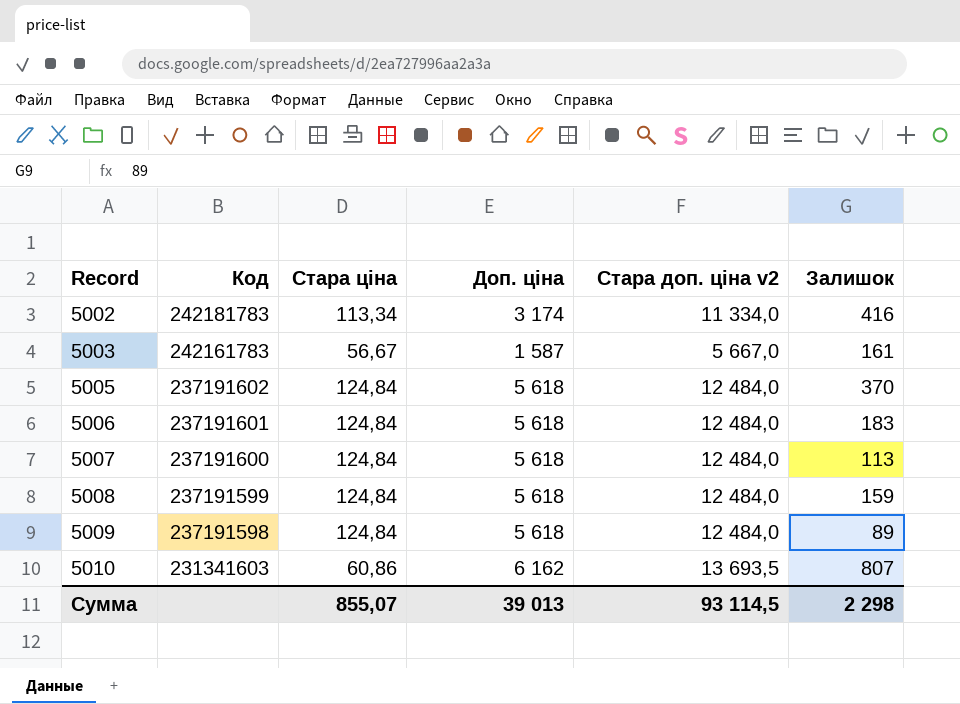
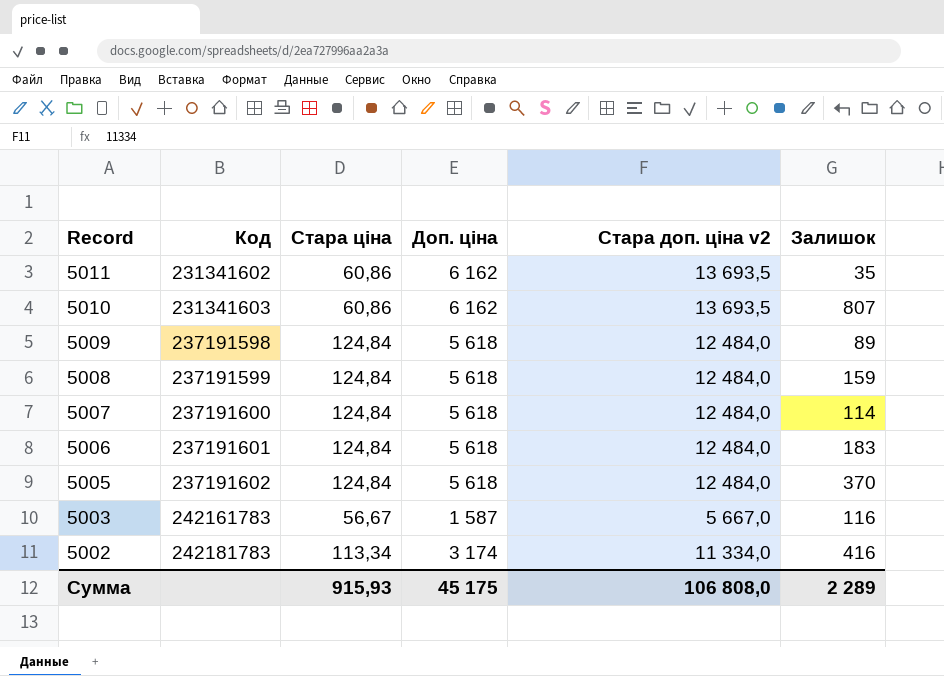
row order: Record ascending -> Record descending
row 5011: none -> 231341602 | 60,86 | 6 162 | 13 693,5 | 35
5007 | Залишок: 113 -> 114
5003 | Залишок: 161 -> 116
Сумма | Стара ціна: 855,07 -> 915,93
Сумма | Доп. ціна: 39 013 -> 45 175
Сумма | Стара доп. ціна v2: 93 114,5 -> 106 808,0
Сумма | Залишок: 2 298 -> 2 289

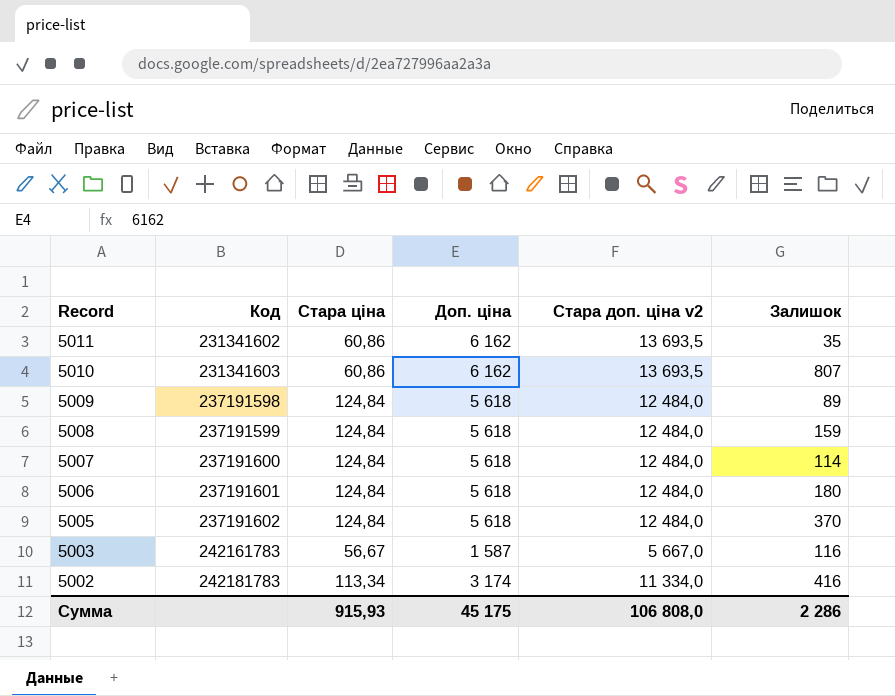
5006 | Залишок: 183 -> 180
Сумма | Залишок: 2 289 -> 2 286

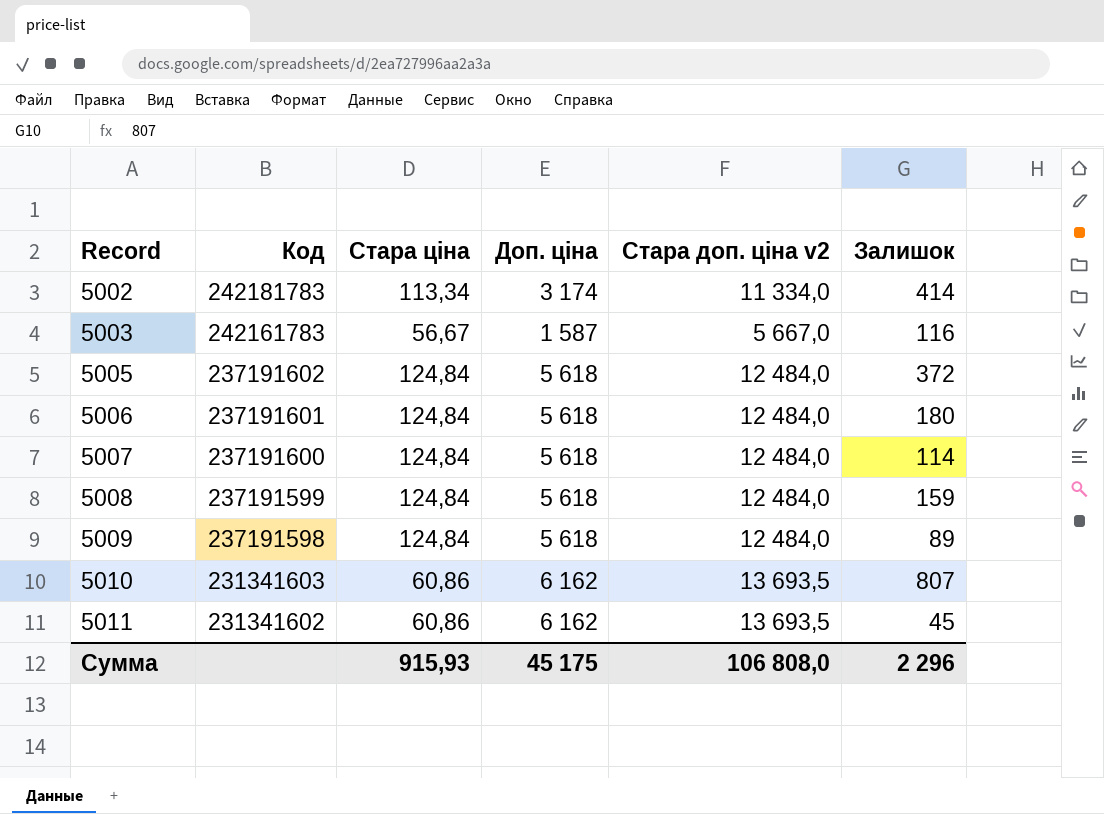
row order: Record descending -> Record ascending
5002 | Залишок: 416 -> 414
5005 | Залишок: 370 -> 372
5011 | Залишок: 35 -> 45
Сумма | Залишок: 2 286 -> 2 296

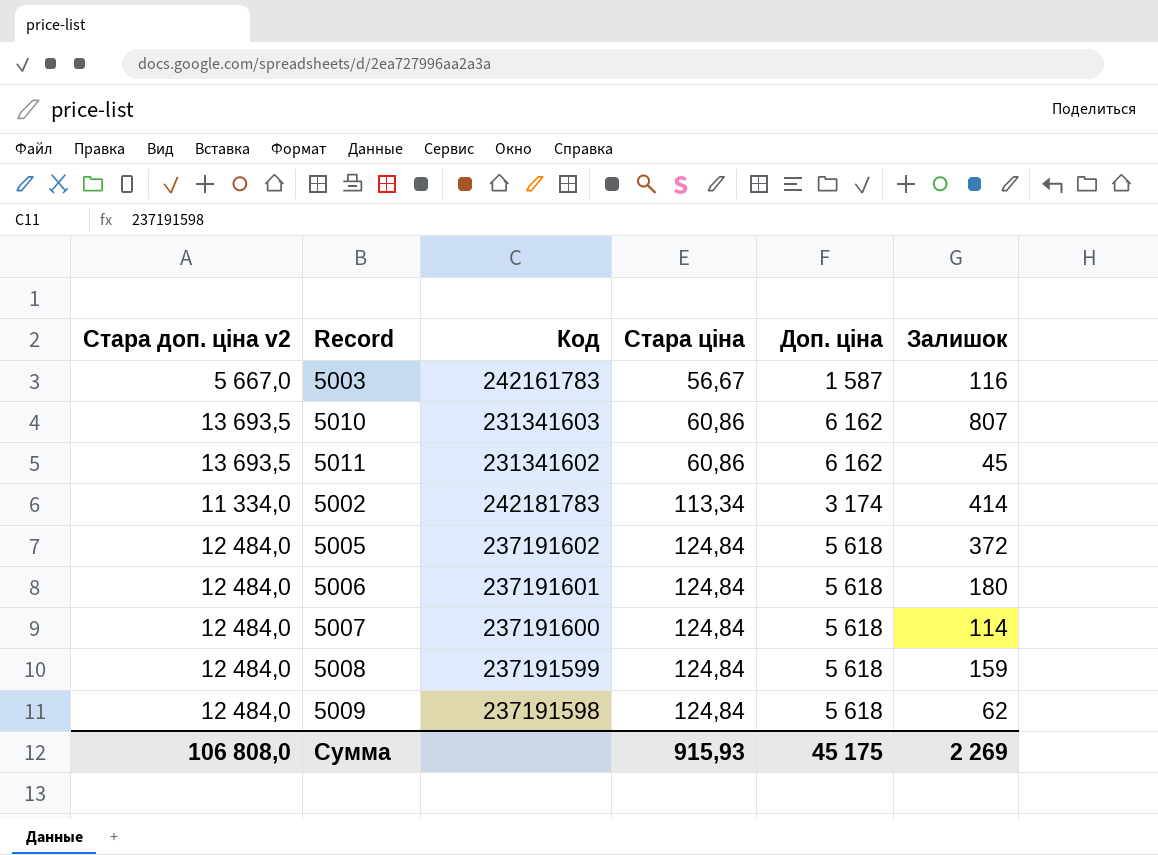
row order: Record ascending -> Стара ціна ascending
column Стара доп. ціна v2 | position: 5 -> 1
5009 | Залишок: 89 -> 62
Сумма | Залишок: 2 296 -> 2 269

